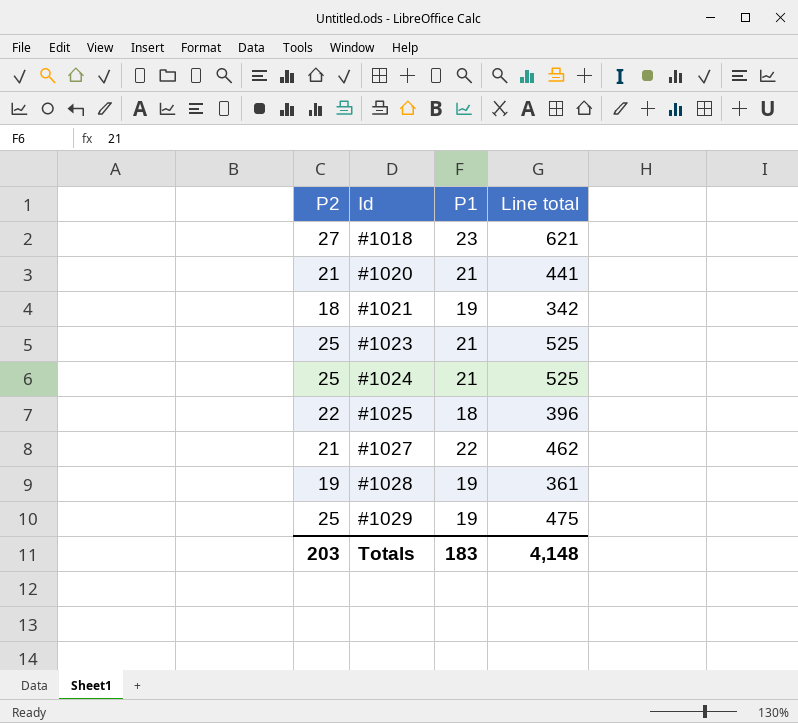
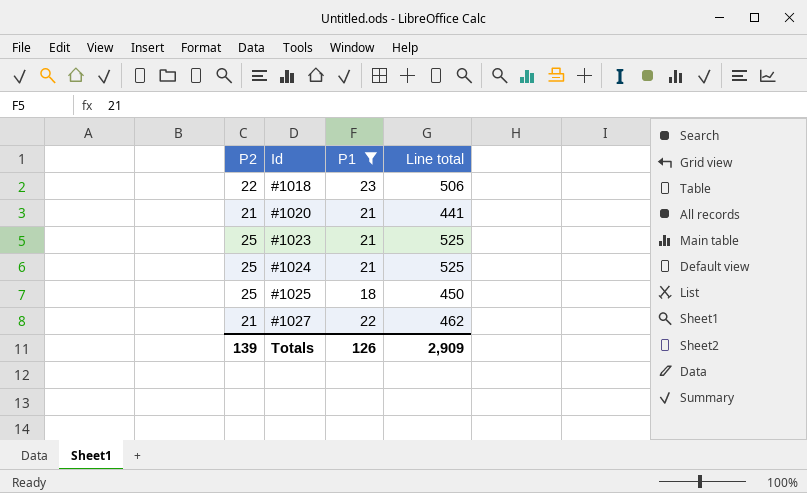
filter: none -> P1 != 19
#1018 | P2: 27 -> 22
#1018 | Line total: 621 -> 506
#1025 | P2: 22 -> 25
#1025 | Line total: 396 -> 450
Totals | P2: 203 -> 139
Totals | P1: 183 -> 126
Totals | Line total: 4,148 -> 2,909

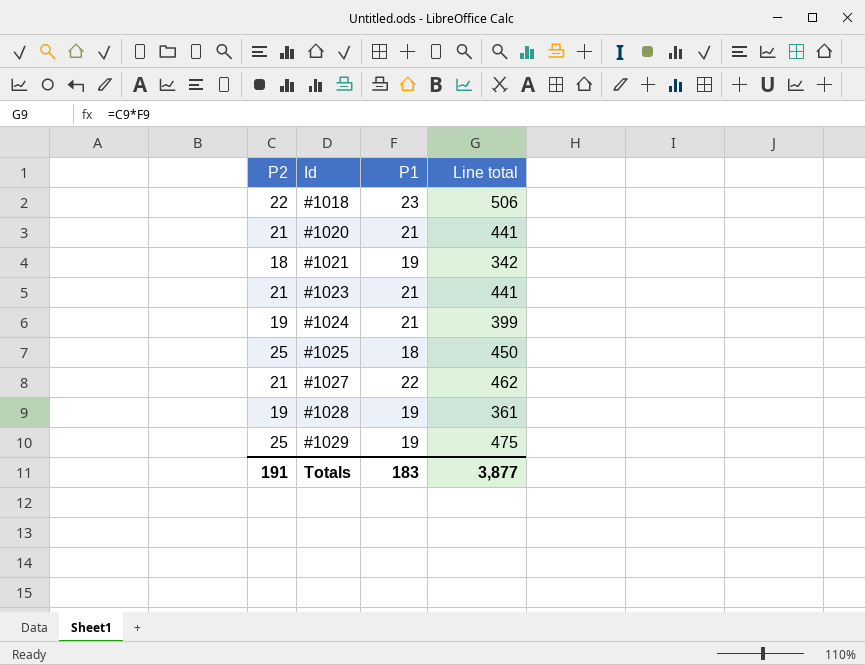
filter: P1 != 19 -> none
#1023 | P2: 25 -> 21
#1023 | Line total: 525 -> 441
#1024 | P2: 25 -> 19
#1024 | Line total: 525 -> 399
Totals | P2: 139 -> 191
Totals | P1: 126 -> 183
Totals | Line total: 2,909 -> 3,877

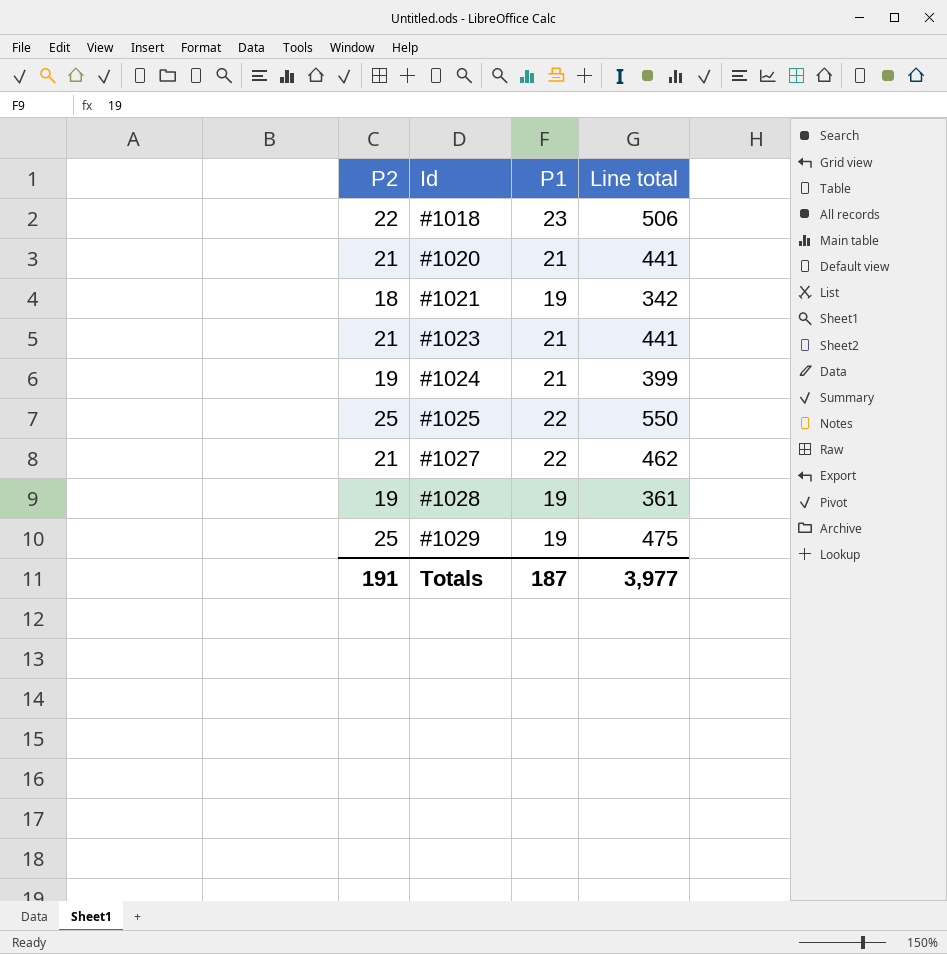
#1025 | P1: 18 -> 22
#1025 | Line total: 450 -> 550
Totals | P1: 183 -> 187
Totals | Line total: 3,877 -> 3,977

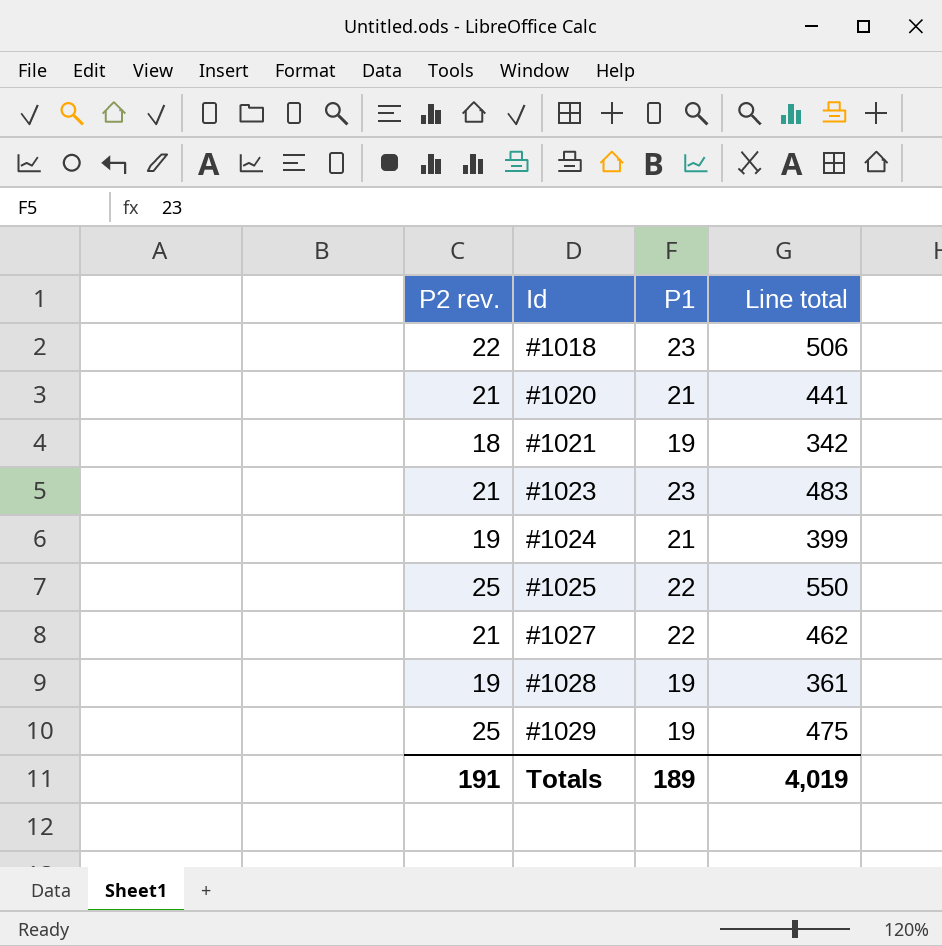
column name: P2 -> P2 rev.
#1023 | P1: 21 -> 23
#1023 | Line total: 441 -> 483
Totals | P1: 187 -> 189
Totals | Line total: 3,977 -> 4,019

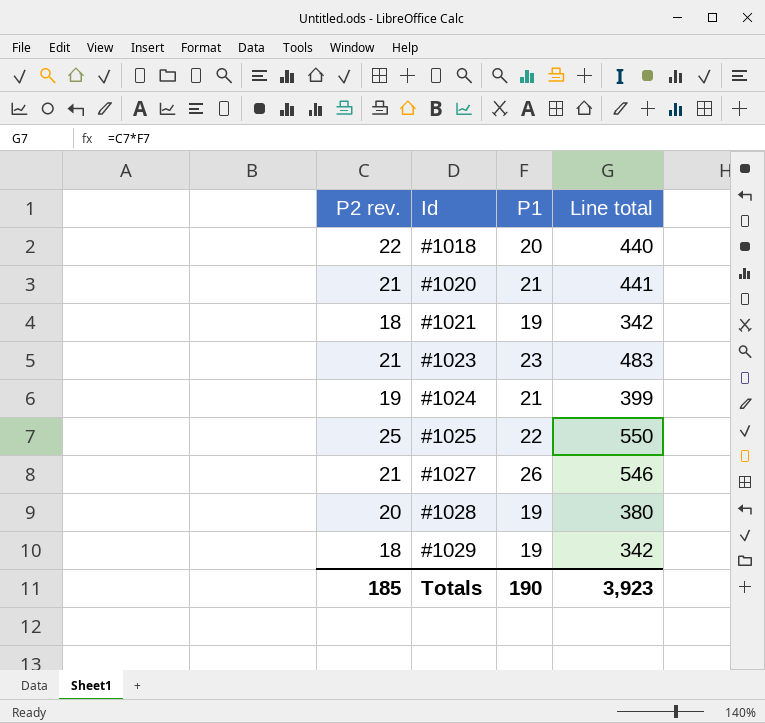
#1018 | P1: 23 -> 20
#1018 | Line total: 506 -> 440
#1027 | P1: 22 -> 26
#1027 | Line total: 462 -> 546
#1028 | P2 rev.: 19 -> 20
#1028 | Line total: 361 -> 380
#1029 | P2 rev.: 25 -> 18
#1029 | Line total: 475 -> 342
Totals | P2 rev.: 191 -> 185
Totals | P1: 189 -> 190
Totals | Line total: 4,019 -> 3,923

